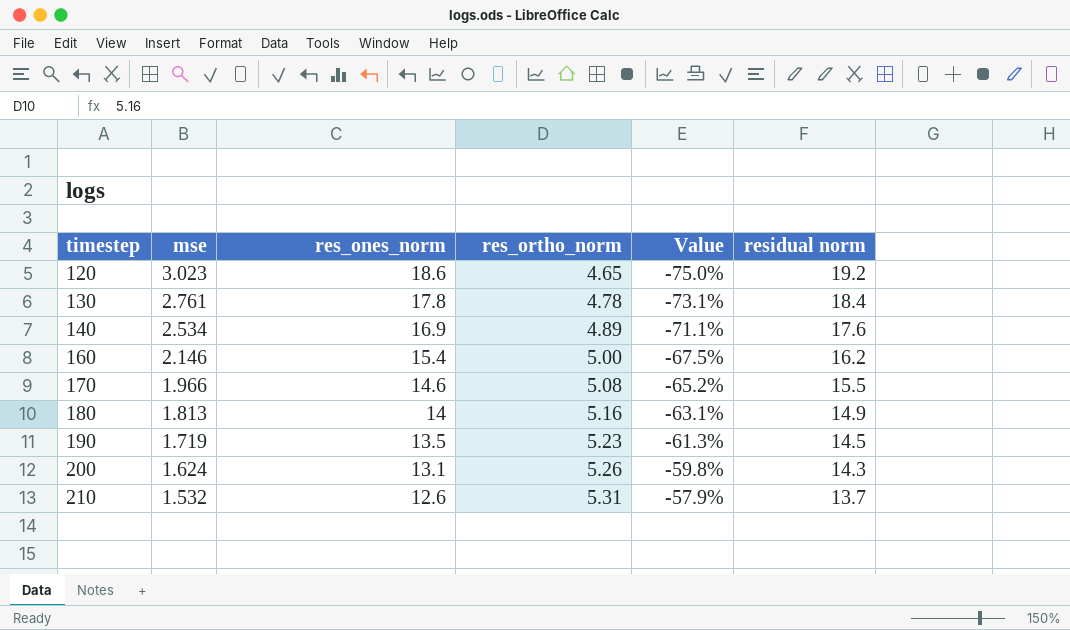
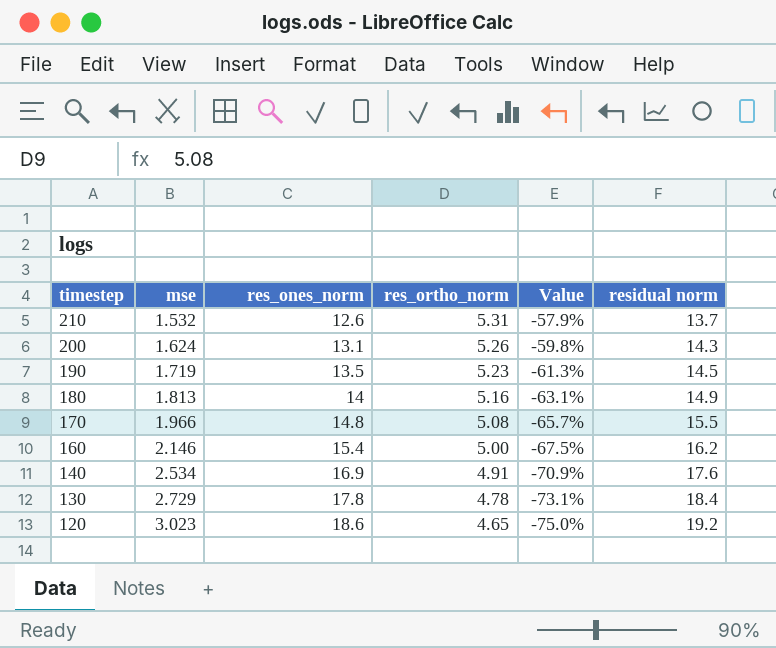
row order: timestep ascending -> timestep descending
170 | res_ones_norm: 14.6 -> 14.8
170 | Value: -65.2% -> -65.7%
140 | res_ortho_norm: 4.89 -> 4.91
140 | Value: -71.1% -> -70.9%
130 | mse: 2.761 -> 2.729

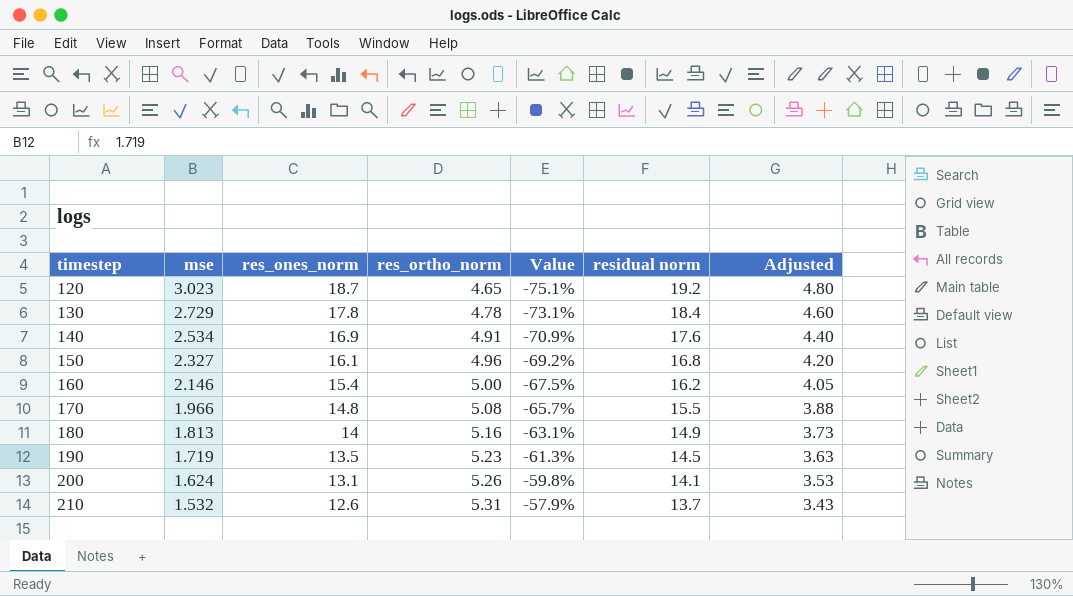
row order: timestep descending -> timestep ascending
column Adjusted | formula: none -> [residual norm] * 0.25
120 | res_ones_norm: 18.6 -> 18.7
120 | Value: -75.0% -> -75.1%
row 150: none -> 2.327 | 16.1 | 4.96 | -69.2% | 16.8 | 4.20
200 | residual norm: 14.3 -> 14.1

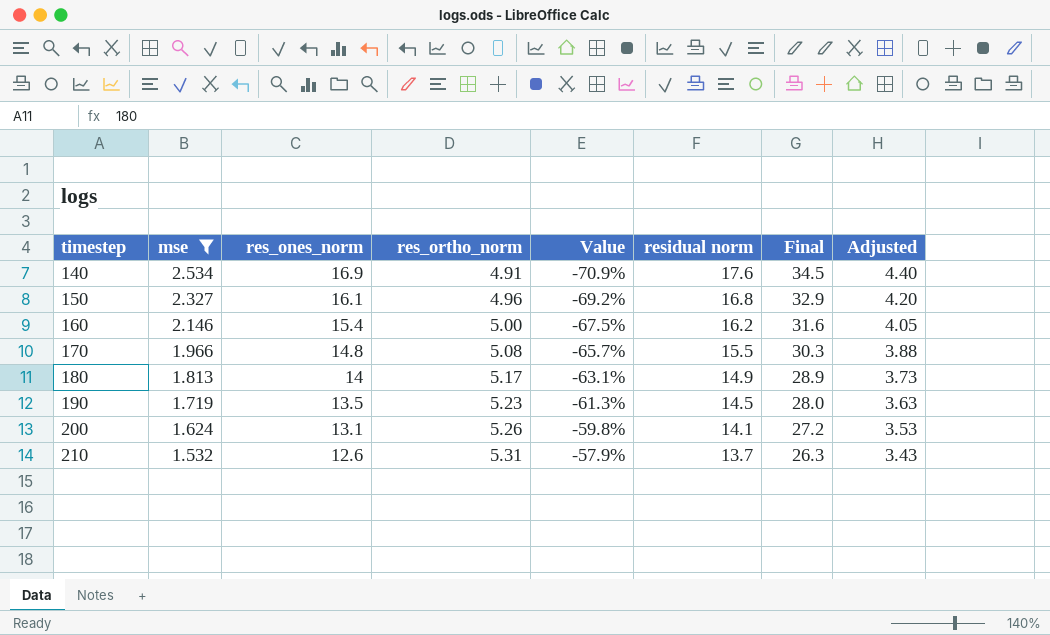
filter: none -> mse <= 2.534
column Final | formula: none -> [res_ones_norm] + [residual norm]
180 | res_ortho_norm: 5.16 -> 5.17

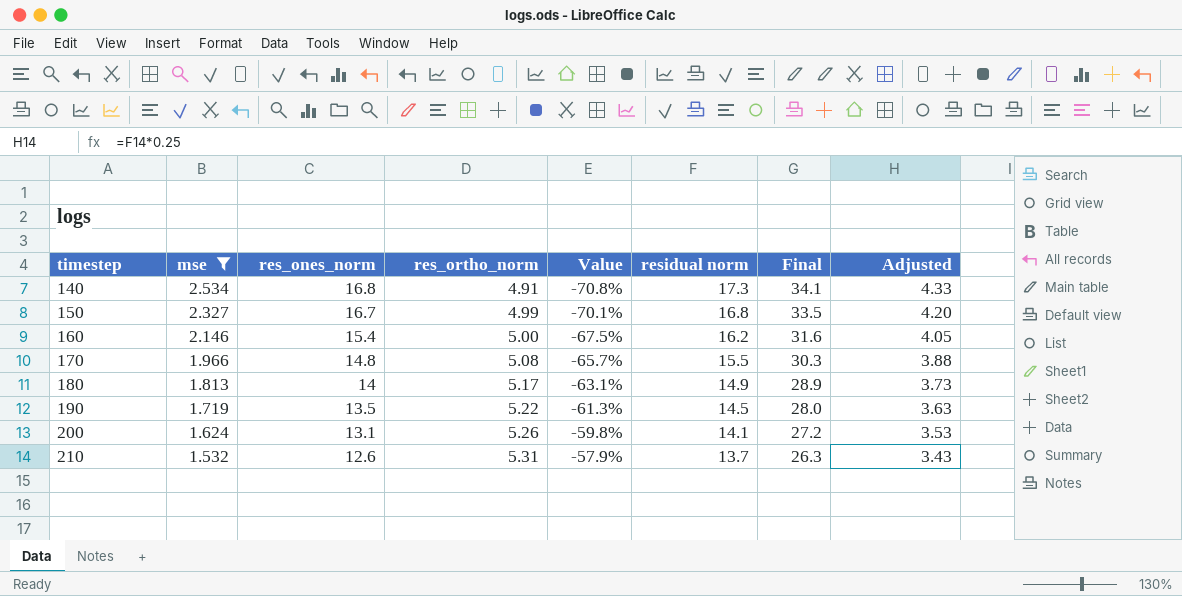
140 | res_ones_norm: 16.9 -> 16.8
140 | Value: -70.9% -> -70.8%
140 | residual norm: 17.6 -> 17.3
140 | Final: 34.5 -> 34.1
140 | Adjusted: 4.40 -> 4.33
150 | res_ones_norm: 16.1 -> 16.7
150 | res_ortho_norm: 4.96 -> 4.99
150 | Value: -69.2% -> -70.1%
150 | Final: 32.9 -> 33.5
190 | res_ortho_norm: 5.23 -> 5.22

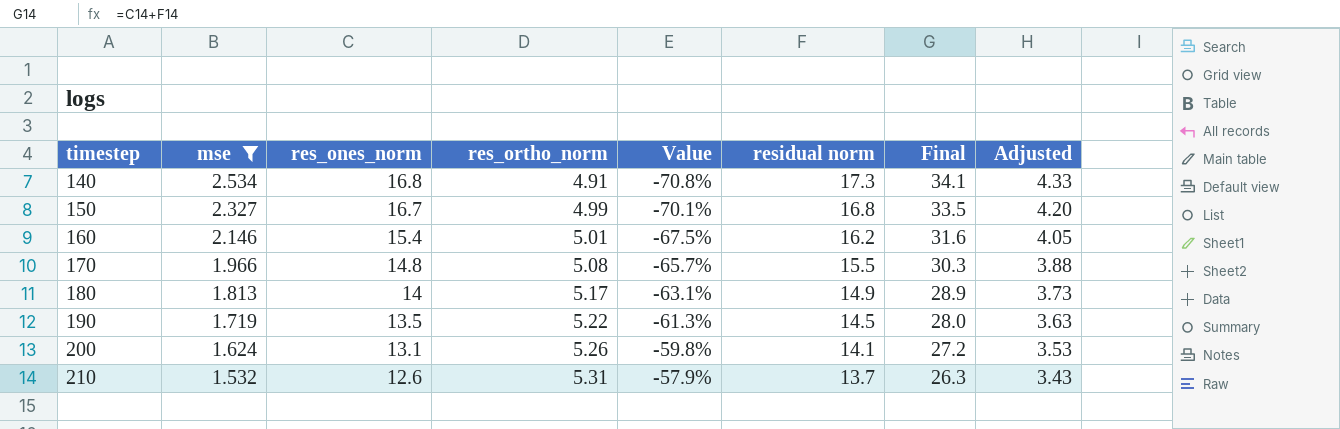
160 | res_ortho_norm: 5.00 -> 5.01

